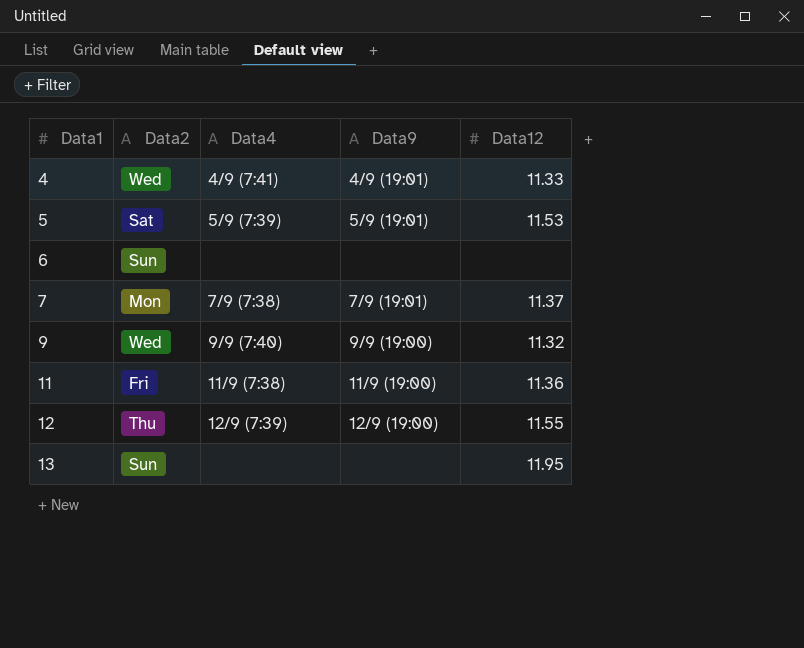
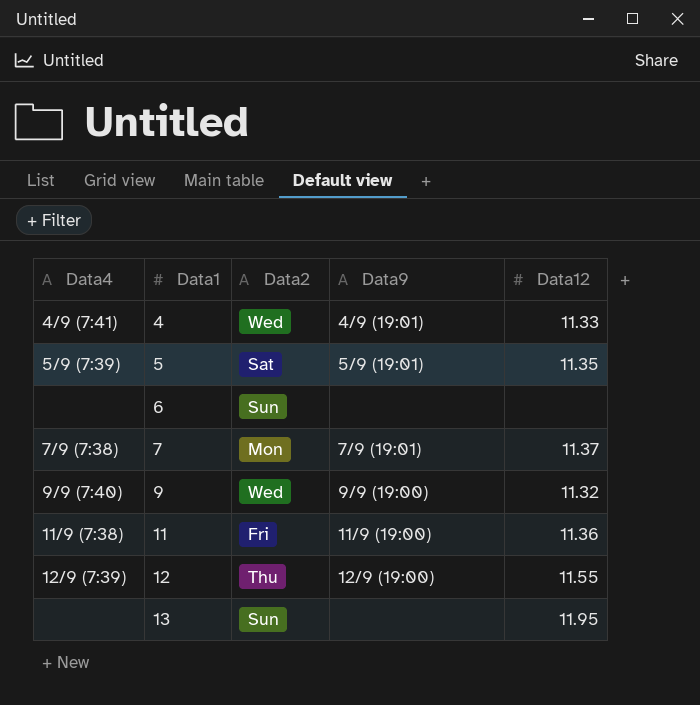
column Data4 | position: 3 -> 1
5 | Data12: 11.53 -> 11.35

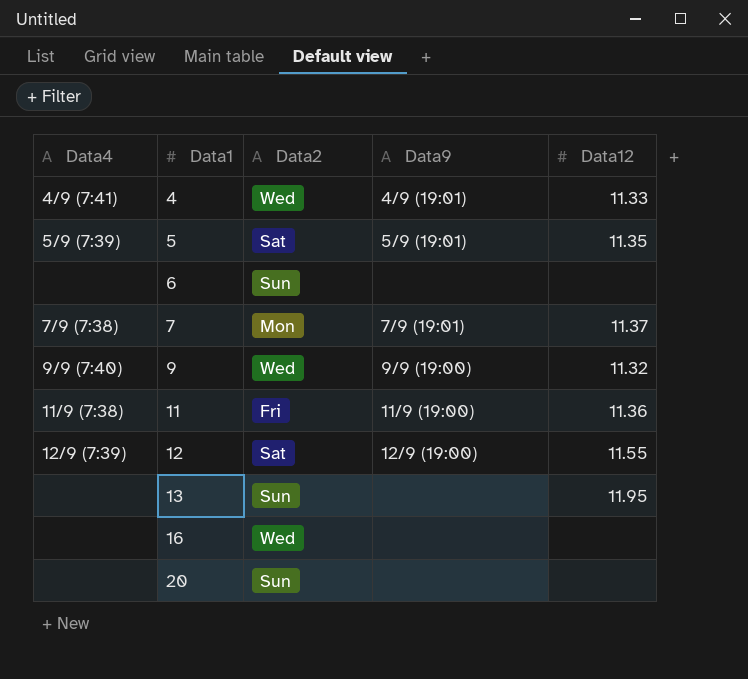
12 | Data2: Thu -> Sat
row 16: none -> none | Wed | none | none
row 20: none -> none | Sun | none | none

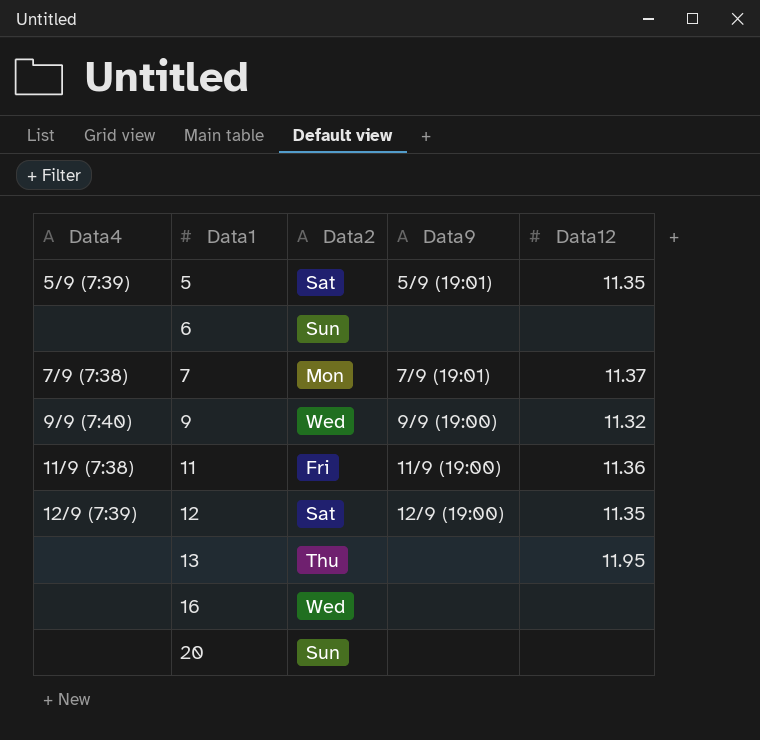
row 4: 4/9 (7:41) | Wed | 4/9 (19:01) | 11.33 -> none
12 | Data12: 11.55 -> 11.35
13 | Data2: Sun -> Thu

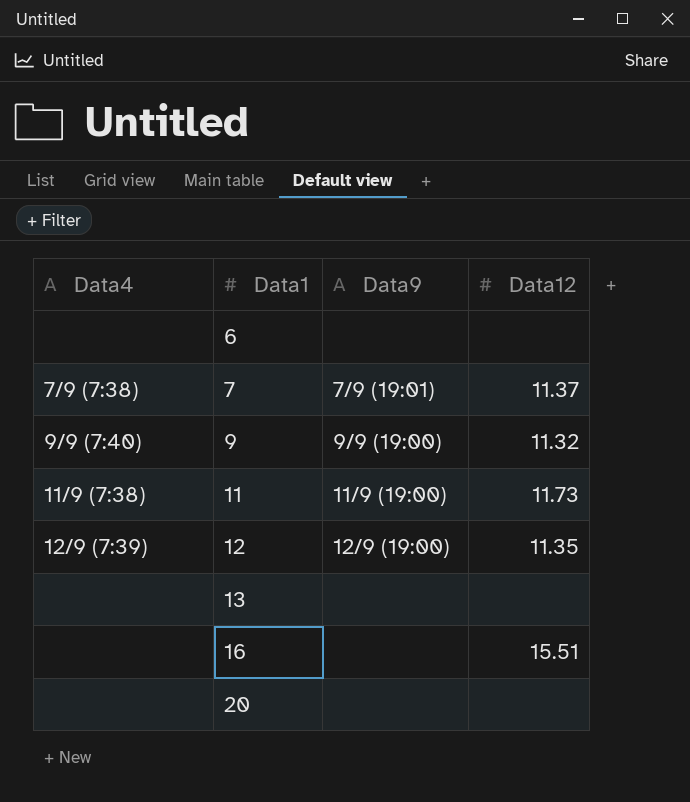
column Data2 | position: 3 -> none
row 5: 5/9 (7:39) | Sat | 5/9 (19:01) | 11.35 -> none
11 | Data12: 11.36 -> 11.73
13 | Data12: 11.95 -> none
16 | Data12: none -> 15.51

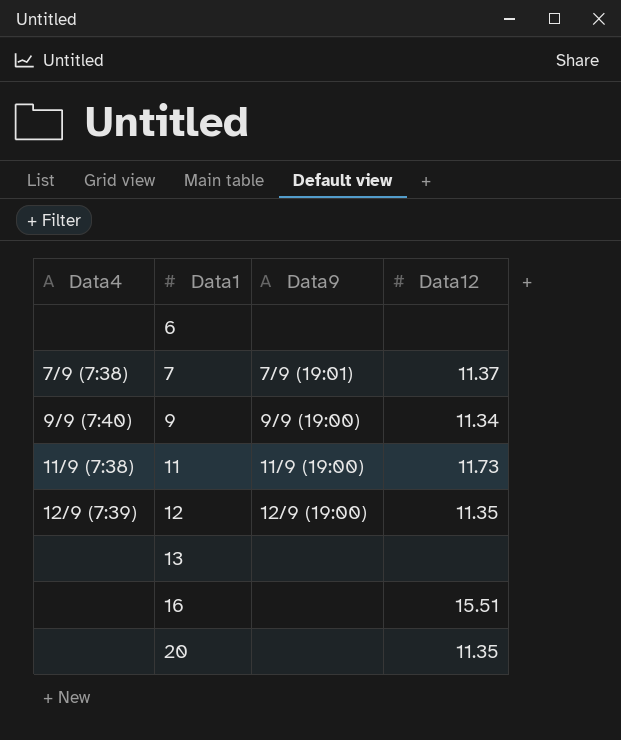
9 | Data12: 11.32 -> 11.34
20 | Data12: none -> 11.35

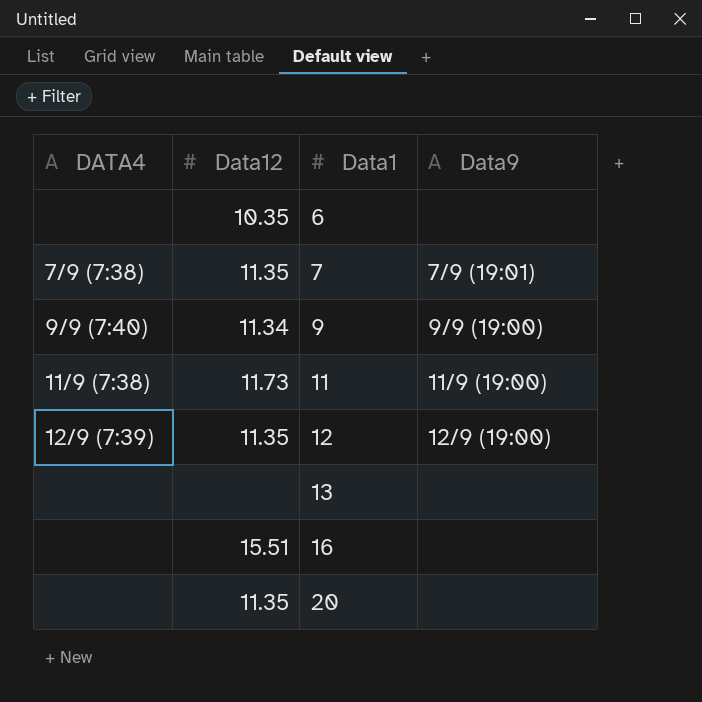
column name: Data4 -> DATA4
column Data12 | position: 4 -> 2
6 | Data12: none -> 10.35
7 | Data12: 11.37 -> 11.35

